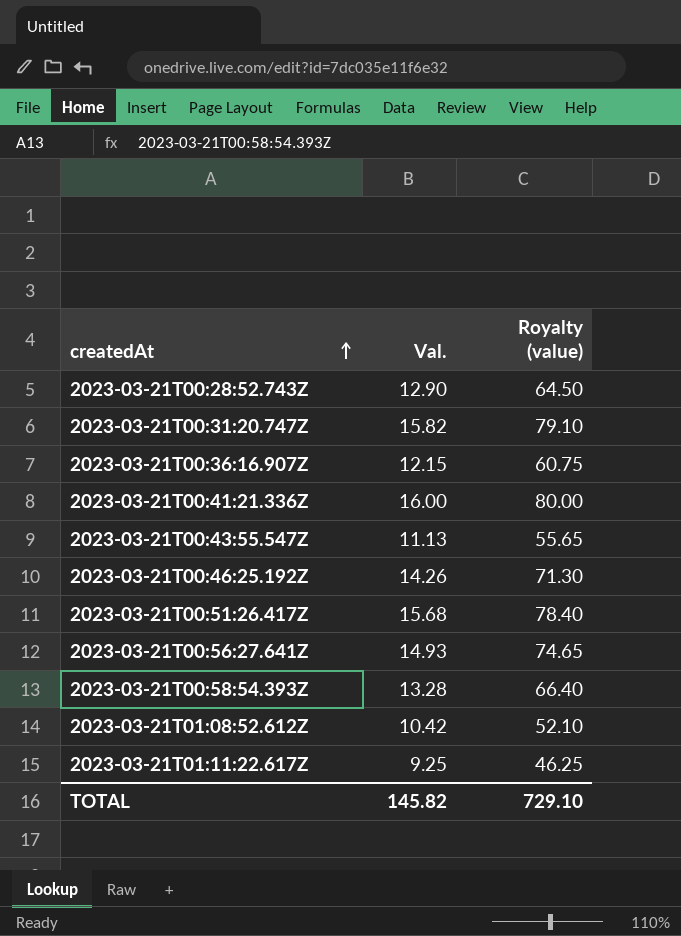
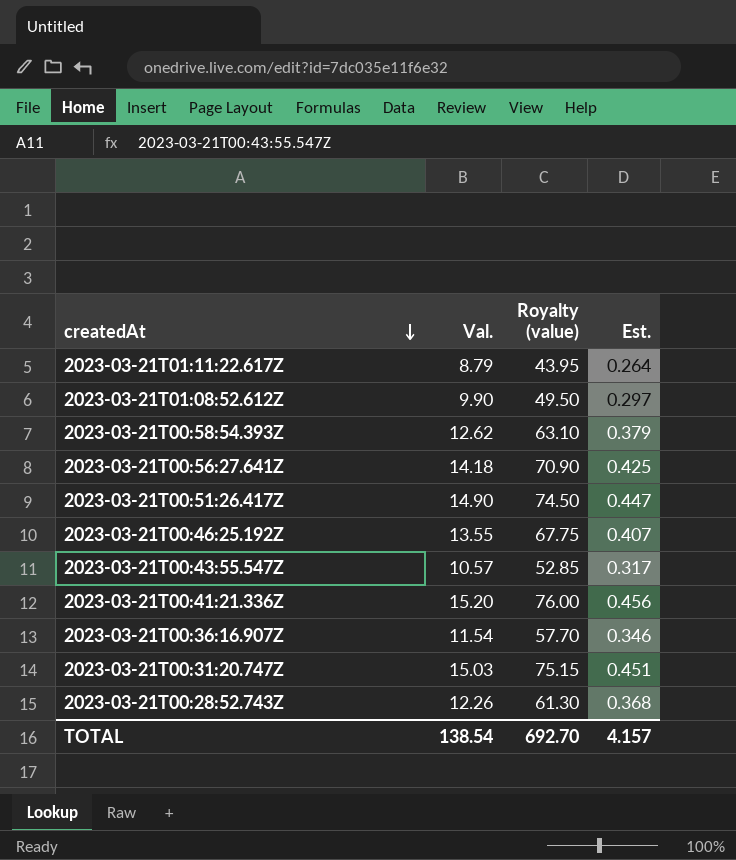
row order: createdAt ascending -> createdAt descending
column Est. | formula: none -> [Val.] * 0.03
2023-03-21T01:11:22.617Z | Val.: 9.25 -> 8.79
2023-03-21T01:11:22.617Z | Royalty (value): 46.25 -> 43.95
2023-03-21T01:08:52.612Z | Val.: 10.42 -> 9.90
2023-03-21T01:08:52.612Z | Royalty (value): 52.10 -> 49.50
2023-03-21T00:58:54.393Z | Val.: 13.28 -> 12.62
2023-03-21T00:58:54.393Z | Royalty (value): 66.40 -> 63.10
2023-03-21T00:56:27.641Z | Val.: 14.93 -> 14.18
2023-03-21T00:56:27.641Z | Royalty (value): 74.65 -> 70.90
2023-03-21T00:51:26.417Z | Val.: 15.68 -> 14.90
2023-03-21T00:51:26.417Z | Royalty (value): 78.40 -> 74.50
2023-03-21T00:46:25.192Z | Val.: 14.26 -> 13.55
2023-03-21T00:46:25.192Z | Royalty (value): 71.30 -> 67.75
2023-03-21T00:43:55.547Z | Val.: 11.13 -> 10.57
2023-03-21T00:43:55.547Z | Royalty (value): 55.65 -> 52.85
2023-03-21T00:41:21.336Z | Val.: 16.00 -> 15.20
2023-03-21T00:41:21.336Z | Royalty (value): 80.00 -> 76.00
2023-03-21T00:36:16.907Z | Val.: 12.15 -> 11.54
2023-03-21T00:36:16.907Z | Royalty (value): 60.75 -> 57.70
2023-03-21T00:31:20.747Z | Val.: 15.82 -> 15.03
2023-03-21T00:31:20.747Z | Royalty (value): 79.10 -> 75.15
2023-03-21T00:28:52.743Z | Val.: 12.90 -> 12.26
2023-03-21T00:28:52.743Z | Royalty (value): 64.50 -> 61.30
TOTAL | Val.: 145.82 -> 138.54
TOTAL | Royalty (value): 729.10 -> 692.70

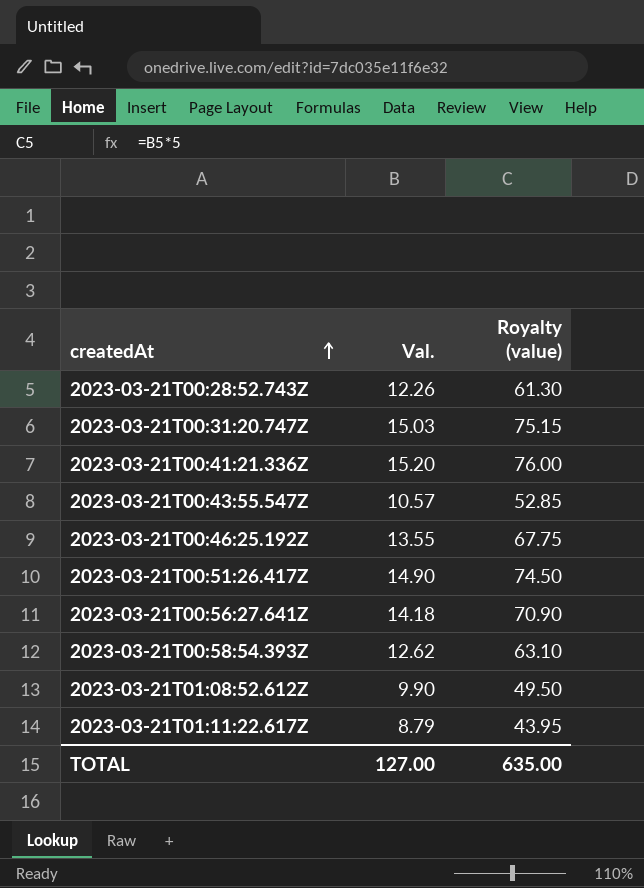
row order: createdAt descending -> createdAt ascending
column Est. | formula: [Val.] * 0.03 -> none
row 2023-03-21T00:36:16.907Z: 11.54 | 57.70 | 0.346 -> none
TOTAL | Val.: 138.54 -> 127.00
TOTAL | Royalty (value): 692.70 -> 635.00

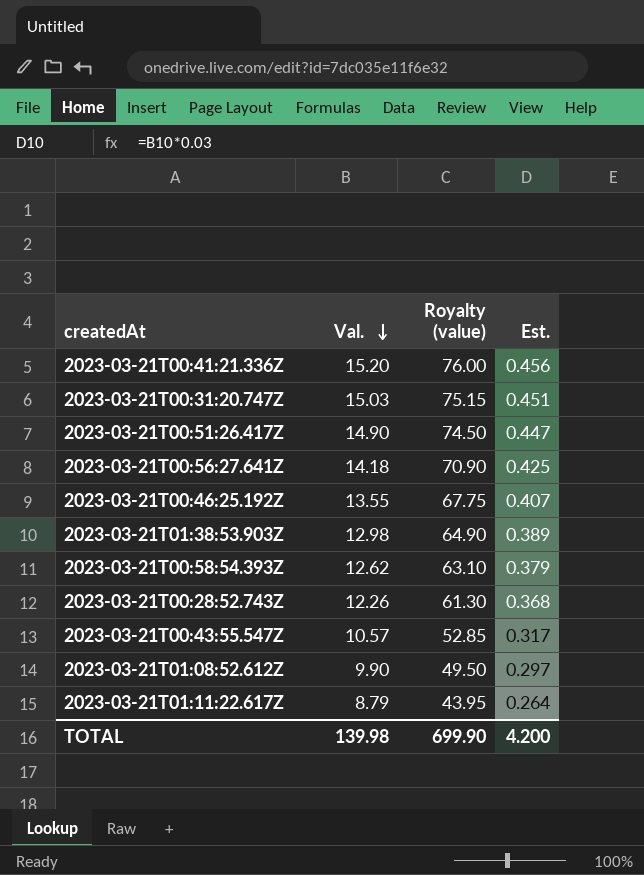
row order: createdAt ascending -> Val. descending
column Est. | formula: none -> [Val.] * 0.03
row 2023-03-21T01:38:53.903Z: none -> 12.98 | 64.90 | 0.389
TOTAL | Val.: 127.00 -> 139.98
TOTAL | Royalty (value): 635.00 -> 699.90

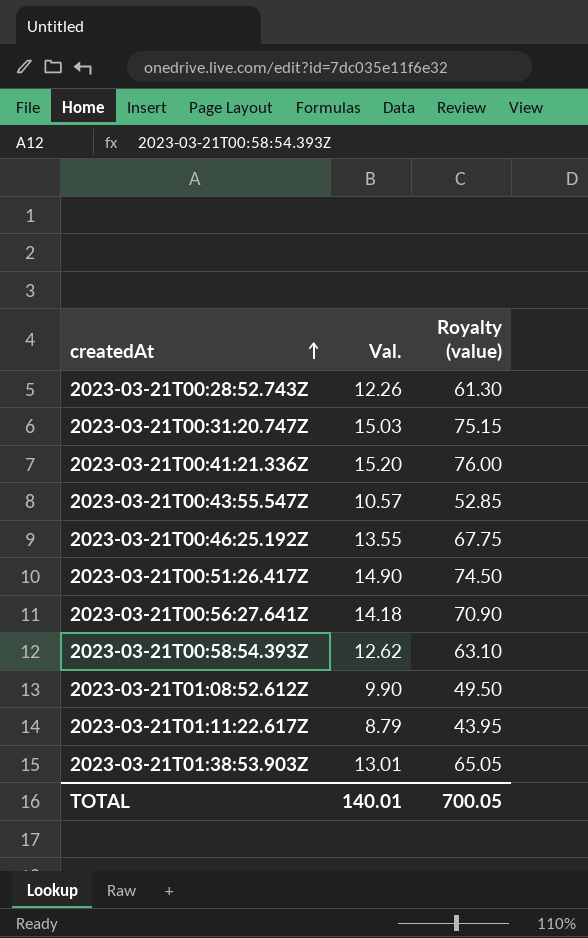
row order: Val. descending -> createdAt ascending
column Est. | formula: [Val.] * 0.03 -> none
2023-03-21T01:38:53.903Z | Val.: 12.98 -> 13.01
2023-03-21T01:38:53.903Z | Royalty (value): 64.90 -> 65.05
TOTAL | Val.: 139.98 -> 140.01
TOTAL | Royalty (value): 699.90 -> 700.05

